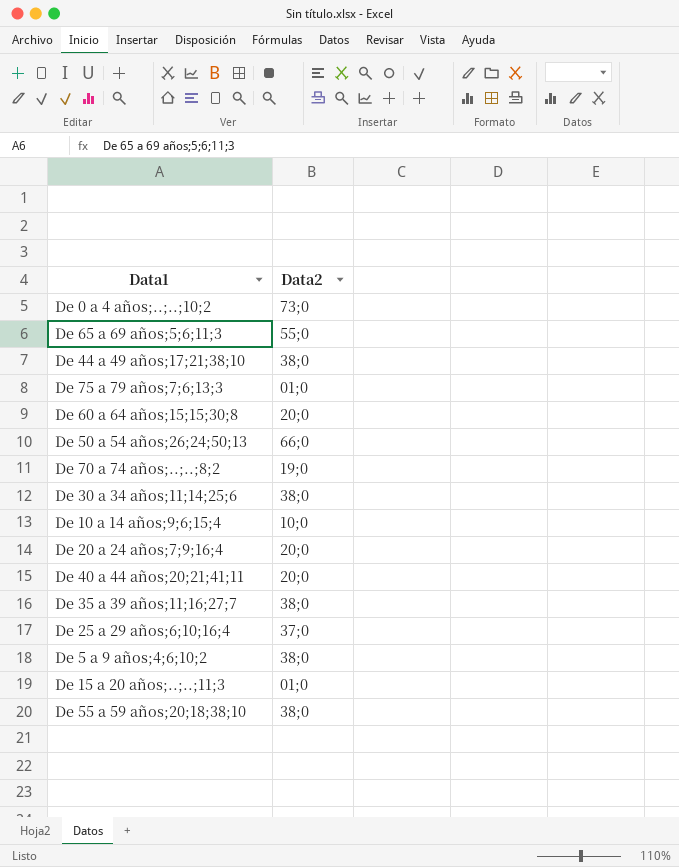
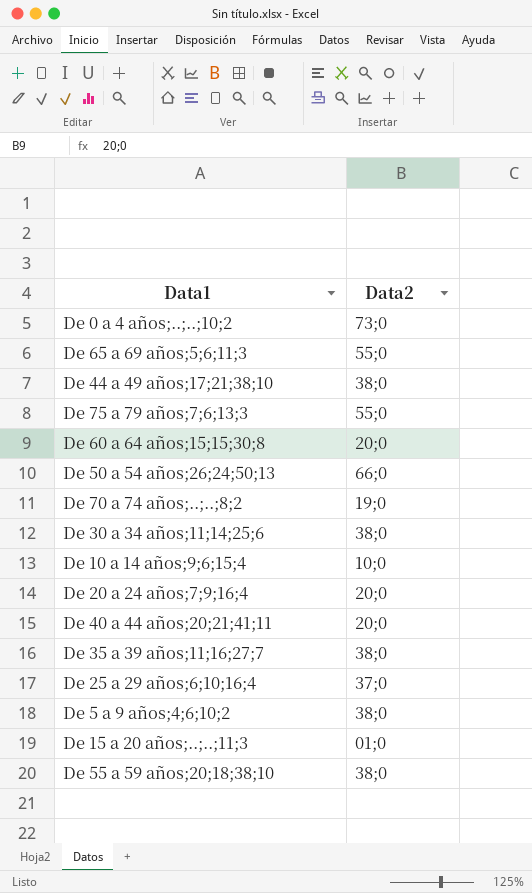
De 75 a 79 años;7;6;13;3 | Data2: 01;0 -> 55;0

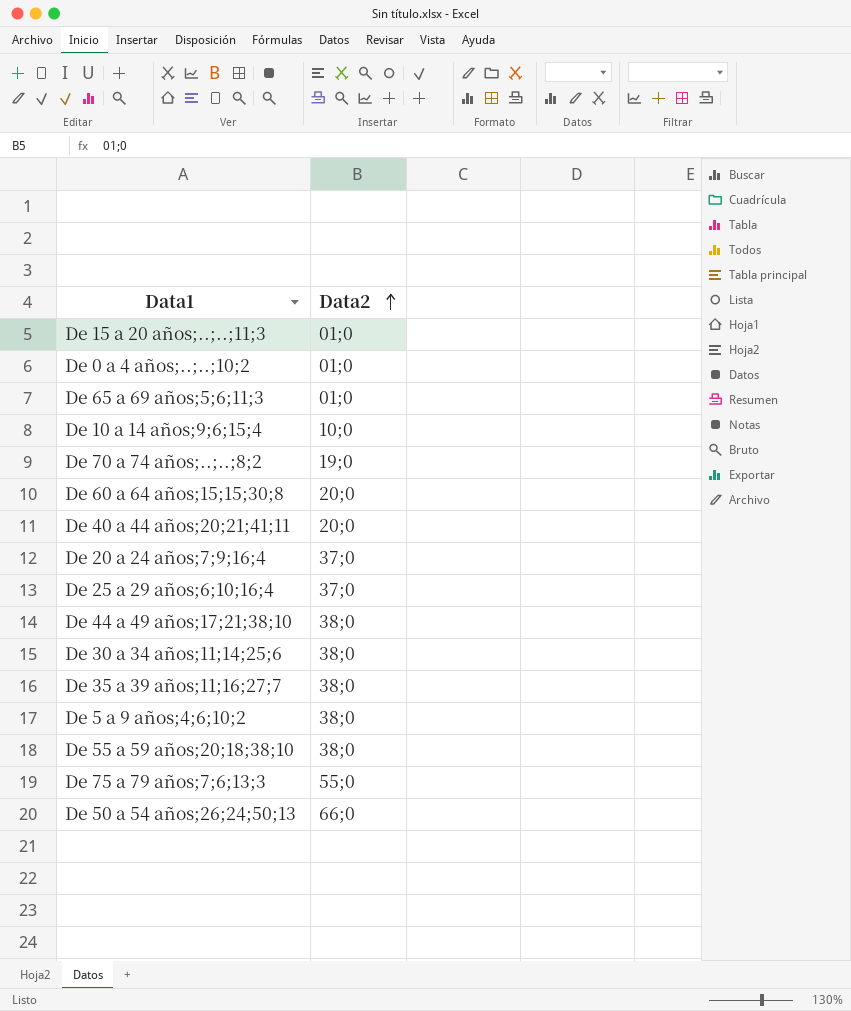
row order: none -> Data2 ascending
De 0 a 4 años;..;..;10;2 | Data2: 73;0 -> 01;0
De 65 a 69 años;5;6;11;3 | Data2: 55;0 -> 01;0
De 20 a 24 años;7;9;16;4 | Data2: 20;0 -> 37;0

